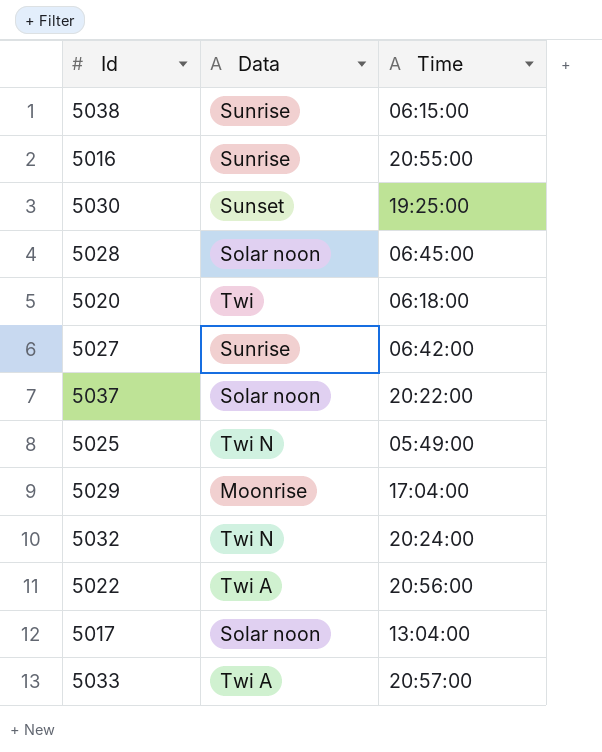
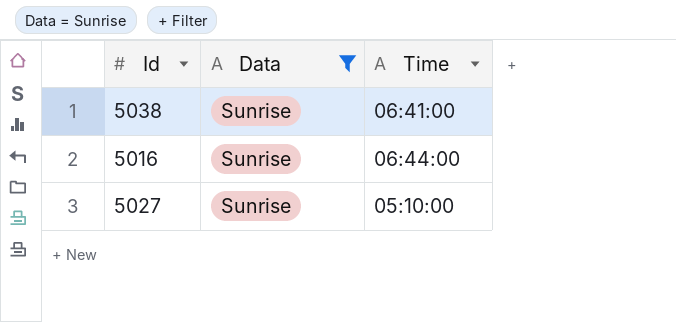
filter: none -> Data = Sunrise
5038 | Time: 06:15:00 -> 06:41:00
5016 | Time: 20:55:00 -> 06:44:00
5027 | Time: 06:42:00 -> 05:10:00

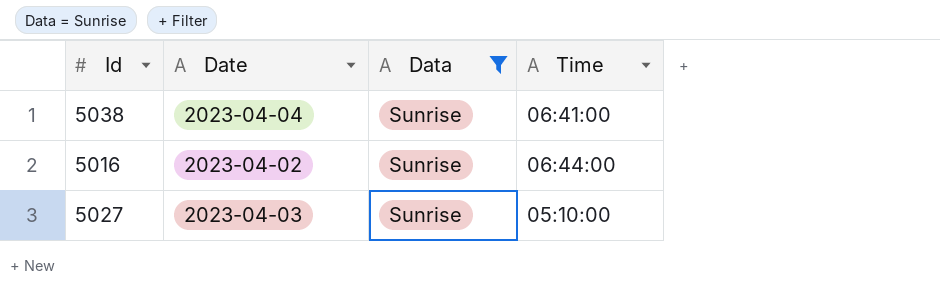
column Date | position: none -> 2

